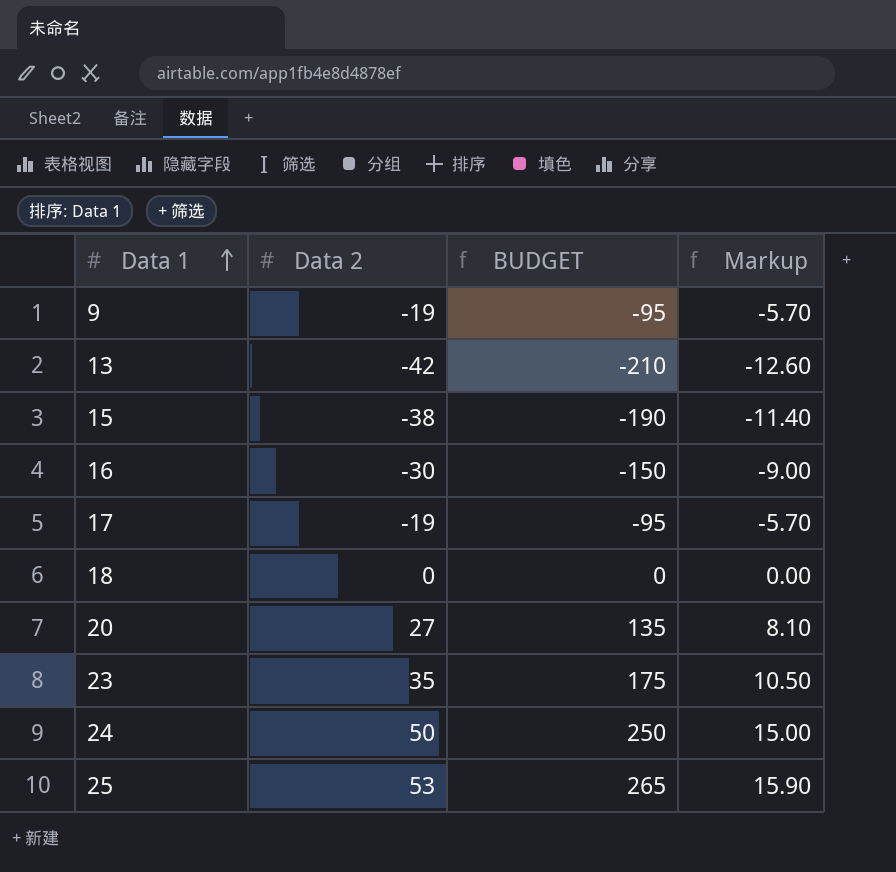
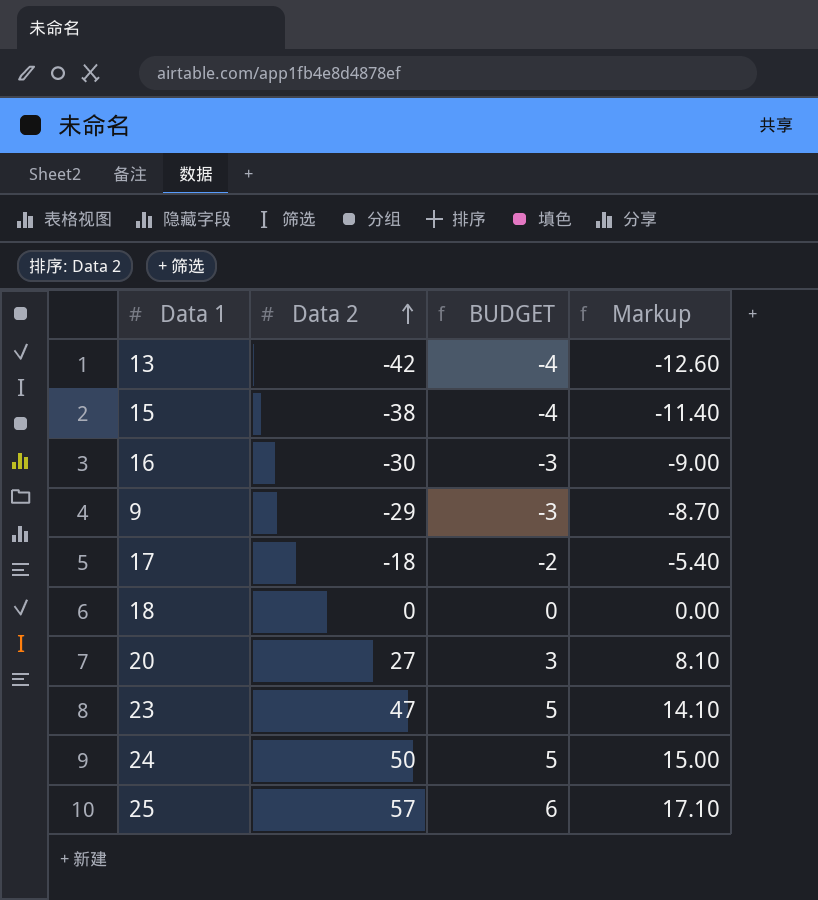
row order: Data 1 ascending -> Data 2 ascending
column BUDGET | formula: [Data 2] * 5 -> [Data 2] * 0.1
9 | Data 2: -19 -> -29
9 | Markup: -5.70 -> -8.70
17 | Data 2: -19 -> -18
17 | Markup: -5.70 -> -5.40
23 | Data 2: 35 -> 47
23 | Markup: 10.50 -> 14.10
25 | Data 2: 53 -> 57
25 | Markup: 15.90 -> 17.10

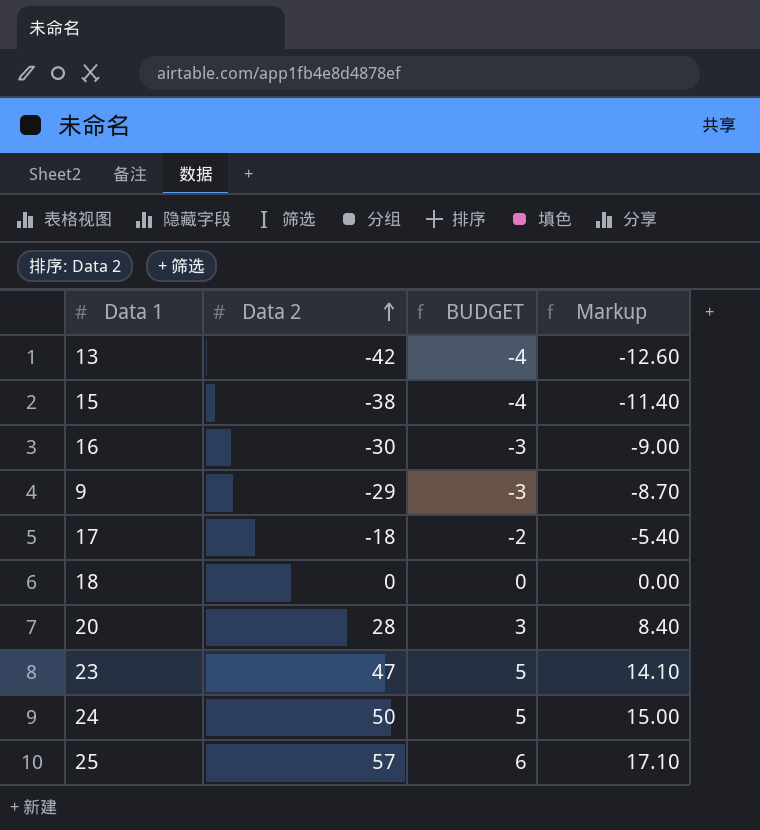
20 | Data 2: 27 -> 28
20 | Markup: 8.10 -> 8.40

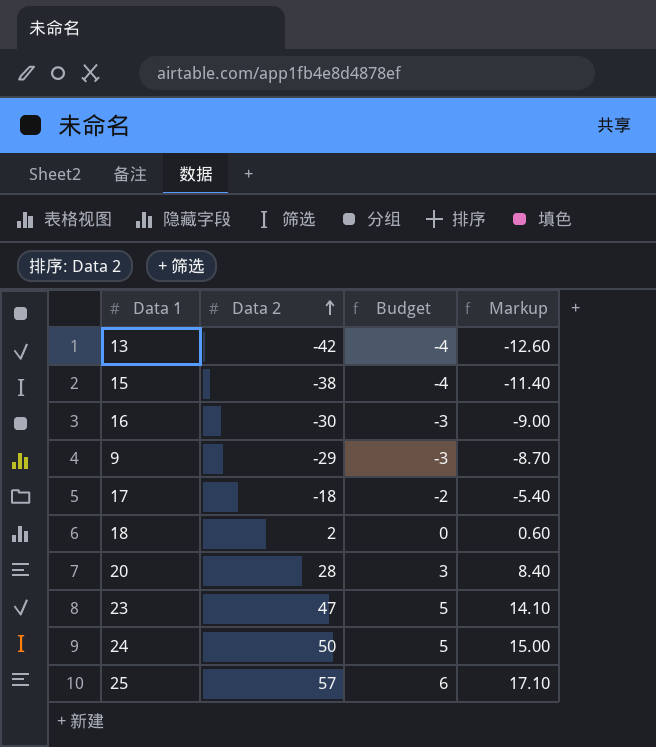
column name: BUDGET -> Budget
18 | Data 2: 0 -> 2
18 | Markup: 0.00 -> 0.60

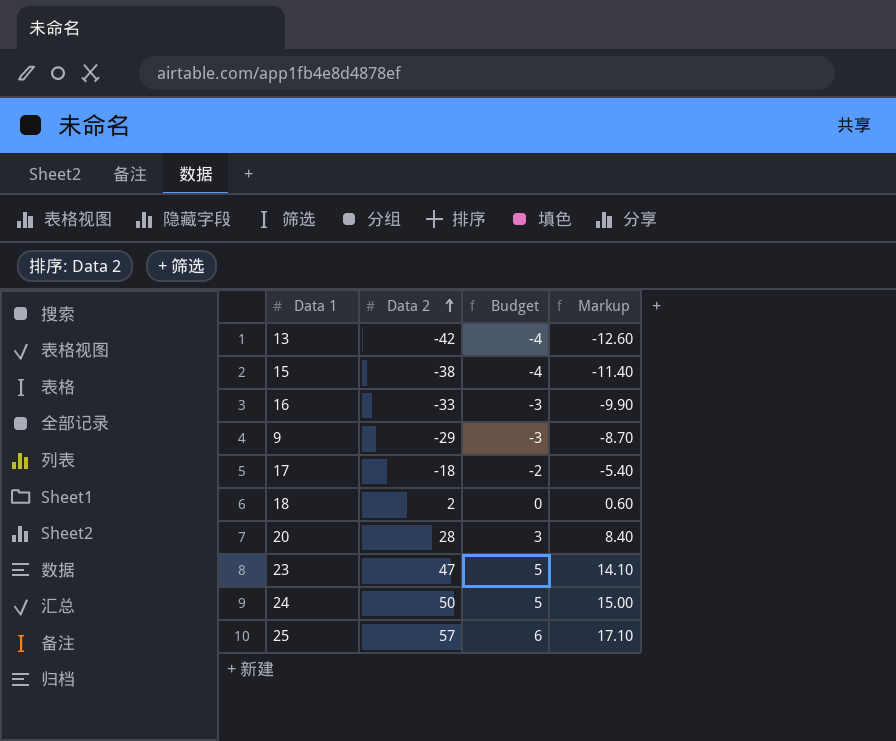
16 | Data 2: -30 -> -33
16 | Markup: -9.00 -> -9.90

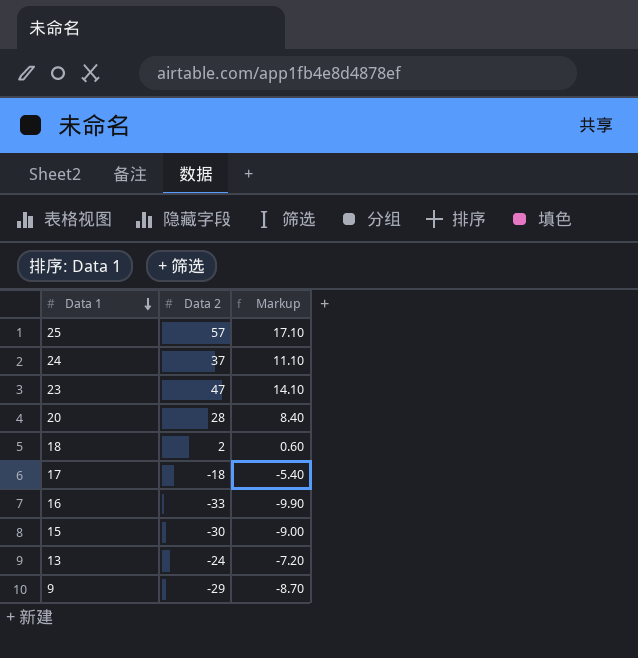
row order: Data 2 ascending -> Data 1 descending
column Budget | formula: [Data 2] * 0.1 -> none
24 | Data 2: 50 -> 37
24 | Markup: 15.00 -> 11.10
15 | Data 2: -38 -> -30
15 | Markup: -11.40 -> -9.00
13 | Data 2: -42 -> -24
13 | Markup: -12.60 -> -7.20

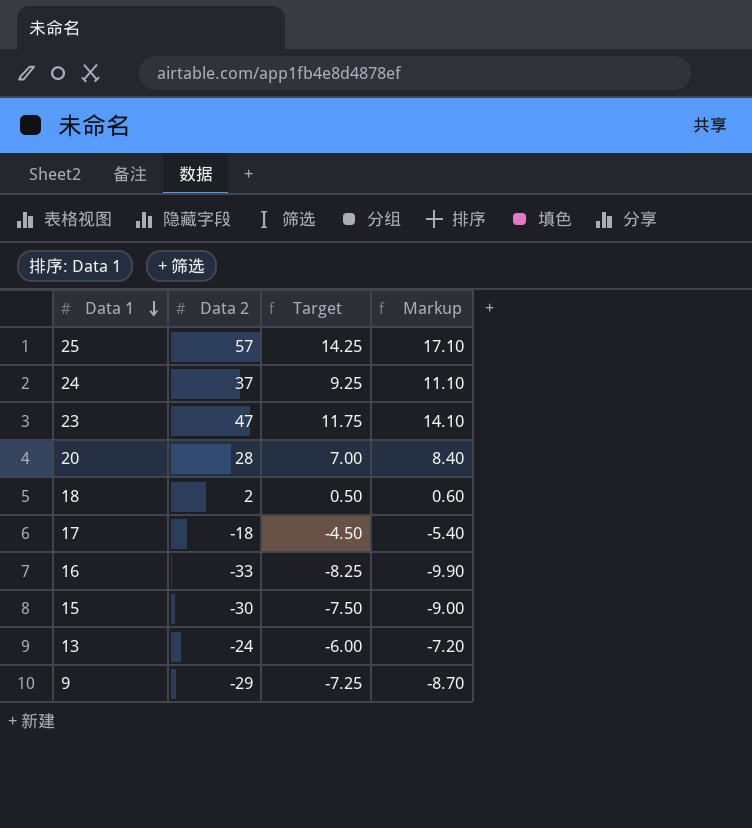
column Target | formula: none -> [Data 2] * 0.25

